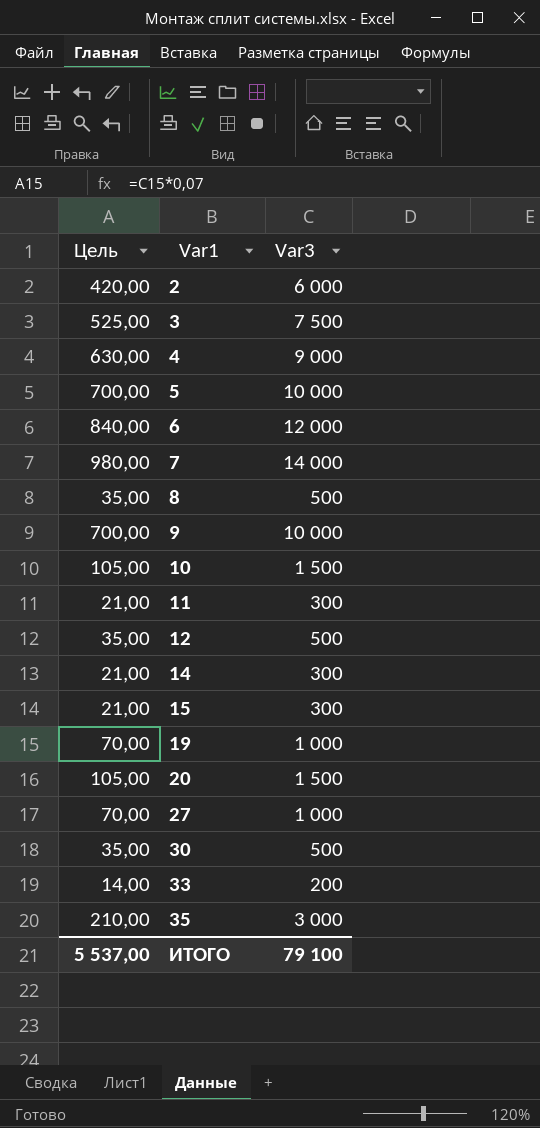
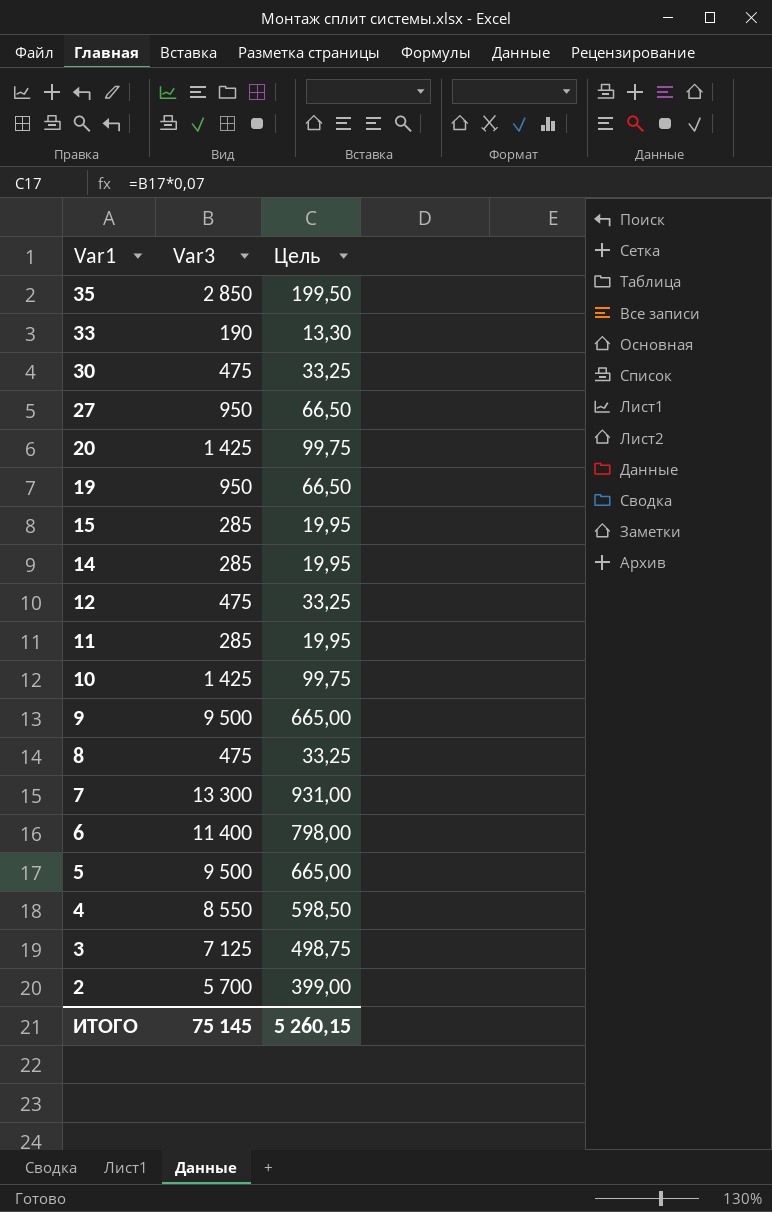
row order: Var1 ascending -> Var1 descending
column Цель | position: 1 -> 3
35 | Var3: 3 000 -> 2 850
35 | Цель: 210,00 -> 199,50
33 | Var3: 200 -> 190
33 | Цель: 14,00 -> 13,30
30 | Var3: 500 -> 475
30 | Цель: 35,00 -> 33,25
27 | Var3: 1 000 -> 950
27 | Цель: 70,00 -> 66,50
20 | Var3: 1 500 -> 1 425
20 | Цель: 105,00 -> 99,75
19 | Var3: 1 000 -> 950
19 | Цель: 70,00 -> 66,50
15 | Var3: 300 -> 285
15 | Цель: 21,00 -> 19,95
14 | Var3: 300 -> 285
14 | Цель: 21,00 -> 19,95
12 | Var3: 500 -> 475
12 | Цель: 35,00 -> 33,25
11 | Var3: 300 -> 285
11 | Цель: 21,00 -> 19,95
10 | Var3: 1 500 -> 1 425
10 | Цель: 105,00 -> 99,75
9 | Var3: 10 000 -> 9 500
9 | Цель: 700,00 -> 665,00
8 | Var3: 500 -> 475
8 | Цель: 35,00 -> 33,25
7 | Var3: 14 000 -> 13 300
7 | Цель: 980,00 -> 931,00
6 | Var3: 12 000 -> 11 400
6 | Цель: 840,00 -> 798,00
5 | Var3: 10 000 -> 9 500
5 | Цель: 700,00 -> 665,00
4 | Var3: 9 000 -> 8 550
4 | Цель: 630,00 -> 598,50
3 | Var3: 7 500 -> 7 125
3 | Цель: 525,00 -> 498,75
2 | Var3: 6 000 -> 5 700
2 | Цель: 420,00 -> 399,00
ИТОГО | Var3: 79 100 -> 75 145
ИТОГО | Цель: 5 537,00 -> 5 260,15

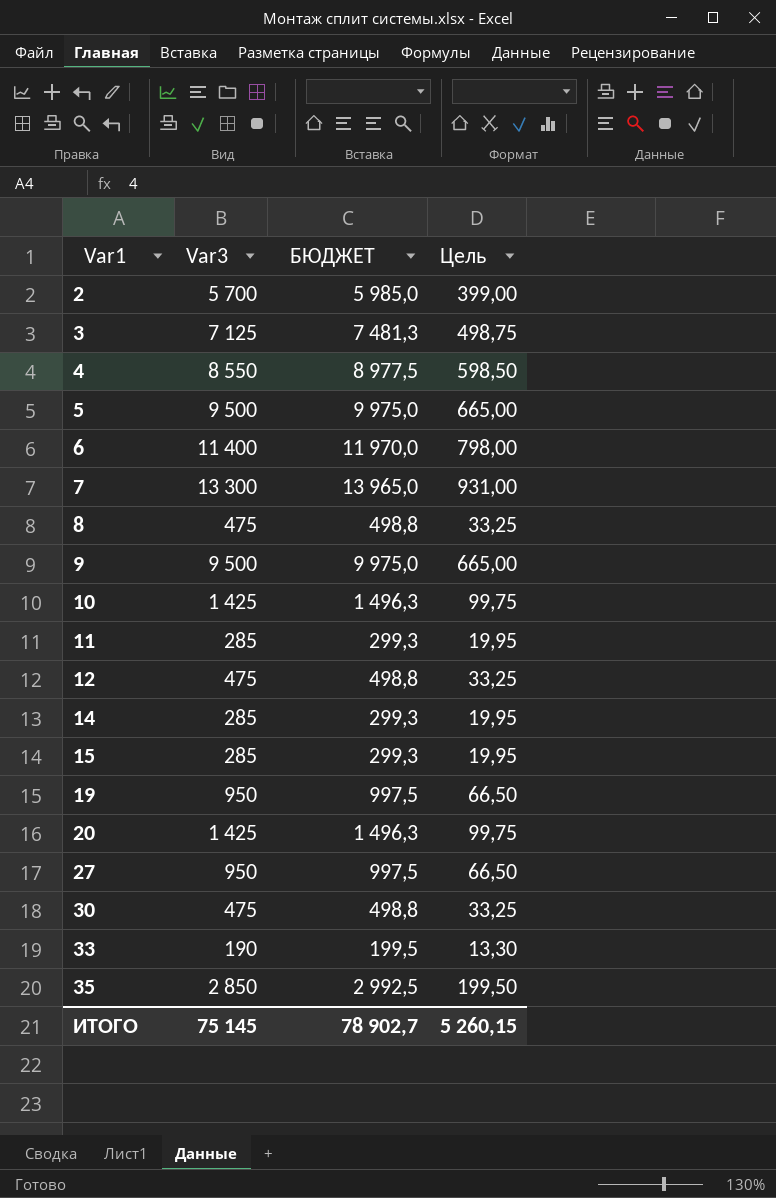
row order: Var1 descending -> Var1 ascending
column БЮДЖЕТ | formula: none -> [Var3] * 1,05

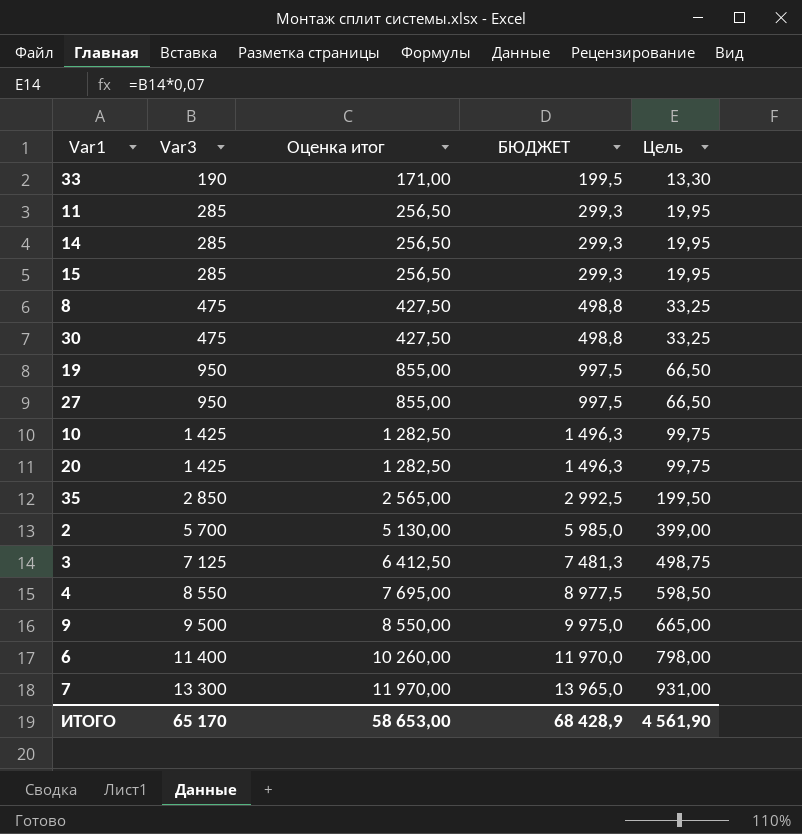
row order: Var1 ascending -> Var3 ascending
column Оценка итог | formula: none -> [Var3] * 0,9
row 5: 9 500 | 9 975,0 | 665,00 -> none
row 12: 475 | 498,8 | 33,25 -> none
ИТОГО | Var3: 75 145 -> 65 170
ИТОГО | БЮДЖЕТ: 78 902,7 -> 68 428,9
ИТОГО | Цель: 5 260,15 -> 4 561,90

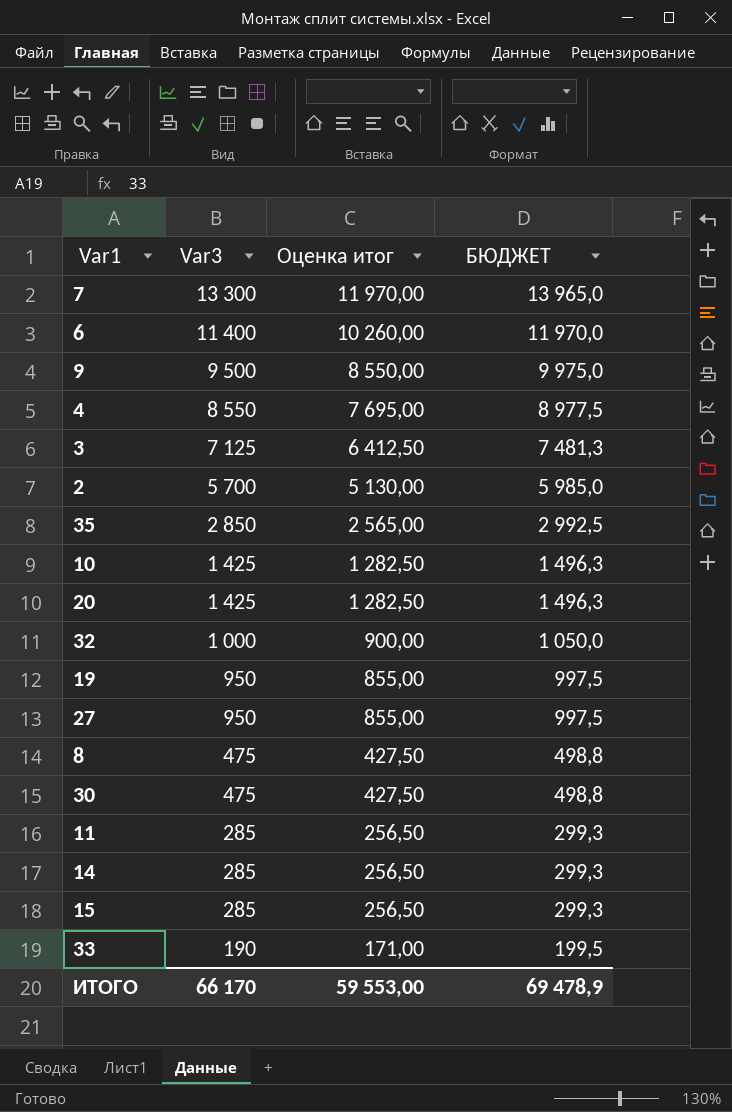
row order: Var3 ascending -> Var3 descending
column Цель | formula: [Var3] * 0,07 -> none
row 32: none -> 1 000 | 900,00 | 1 050,0
ИТОГО | Var3: 65 170 -> 66 170
ИТОГО | Оценка итог: 58 653,00 -> 59 553,00
ИТОГО | БЮДЖЕТ: 68 428,9 -> 69 478,9

